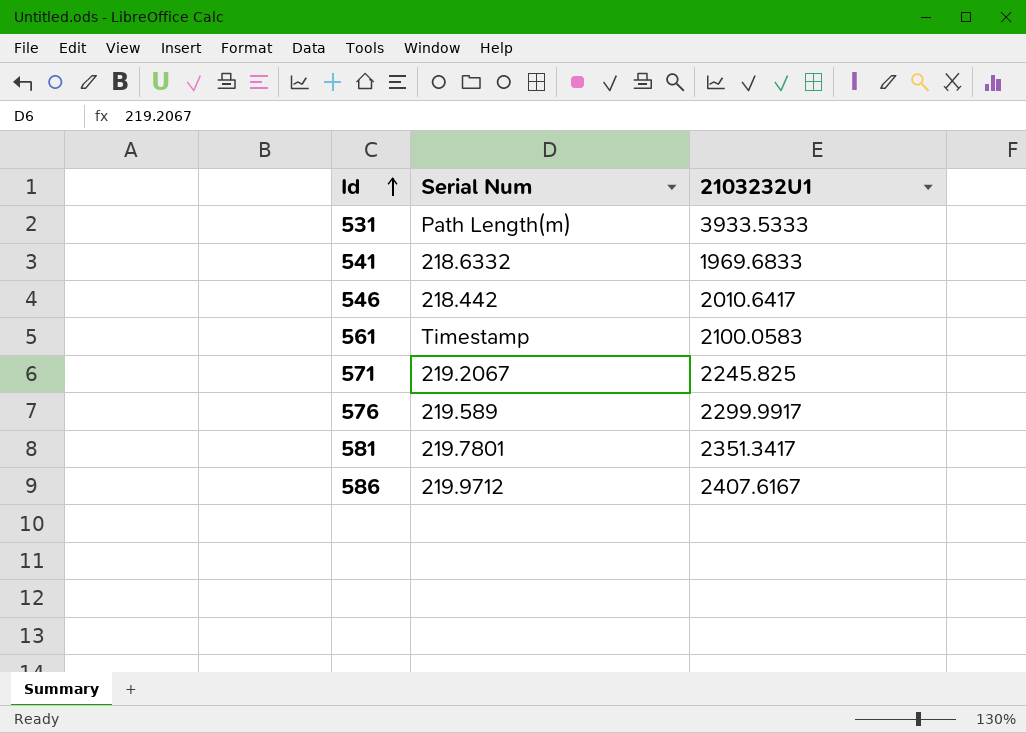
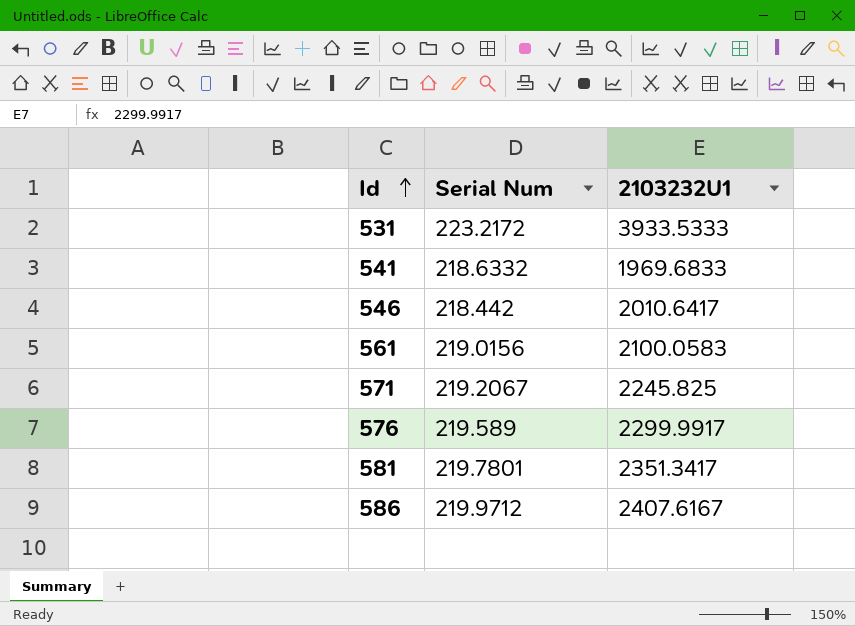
531 | Serial Num: Path Length(m) -> 223.2172
561 | Serial Num: Timestamp -> 219.0156

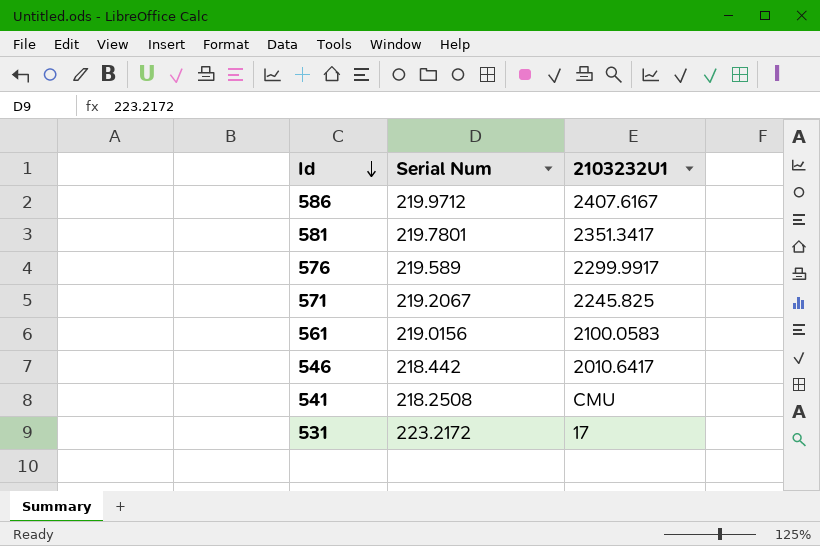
row order: Id ascending -> Id descending
541 | Serial Num: 218.6332 -> 218.2508
541 | 2103232U1: 1969.6833 -> CMU
531 | 2103232U1: 3933.5333 -> 17

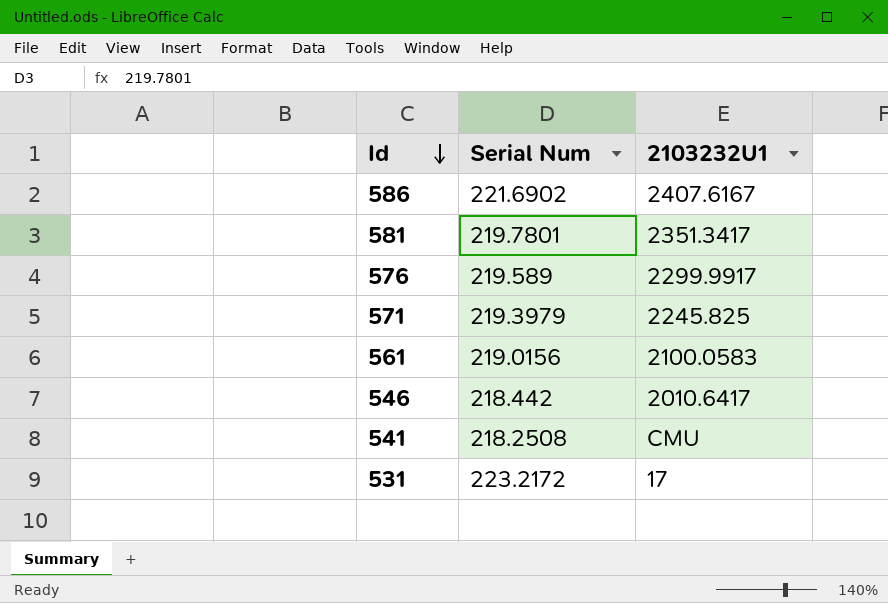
586 | Serial Num: 219.9712 -> 221.6902
571 | Serial Num: 219.2067 -> 219.3979

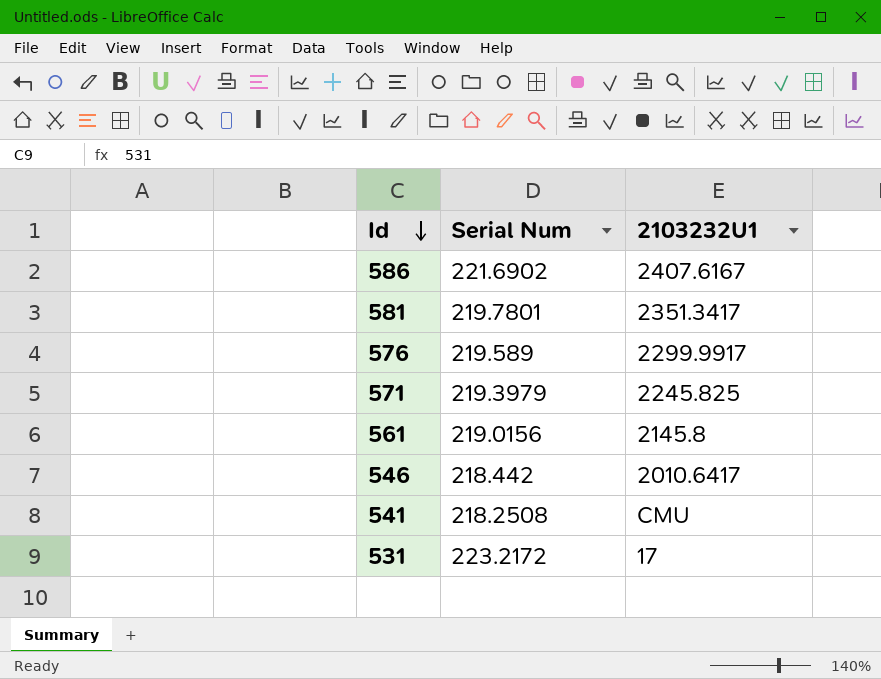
561 | 2103232U1: 2100.0583 -> 2145.8

